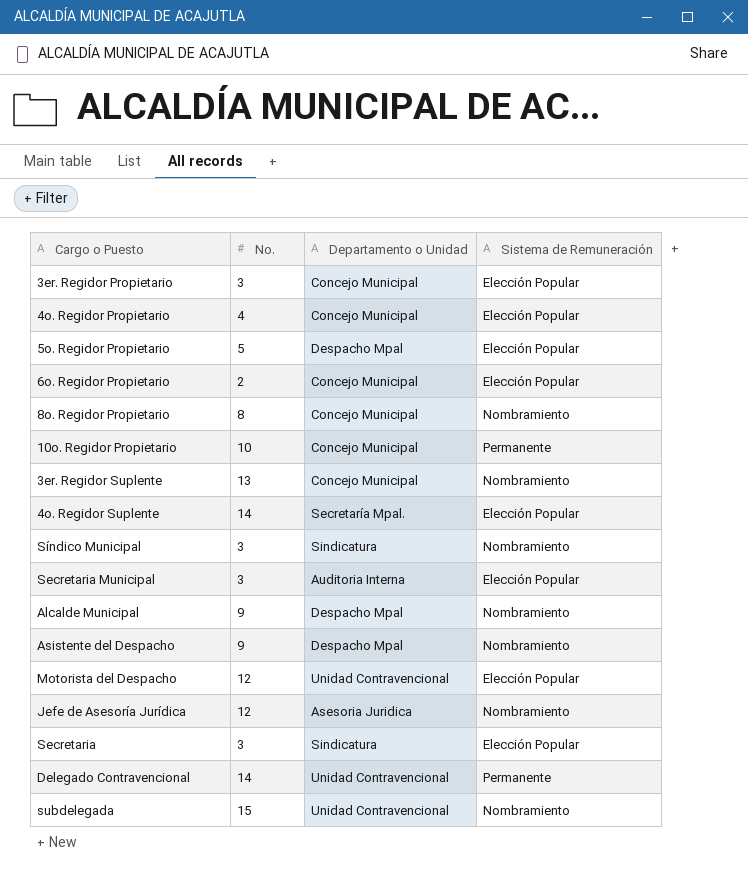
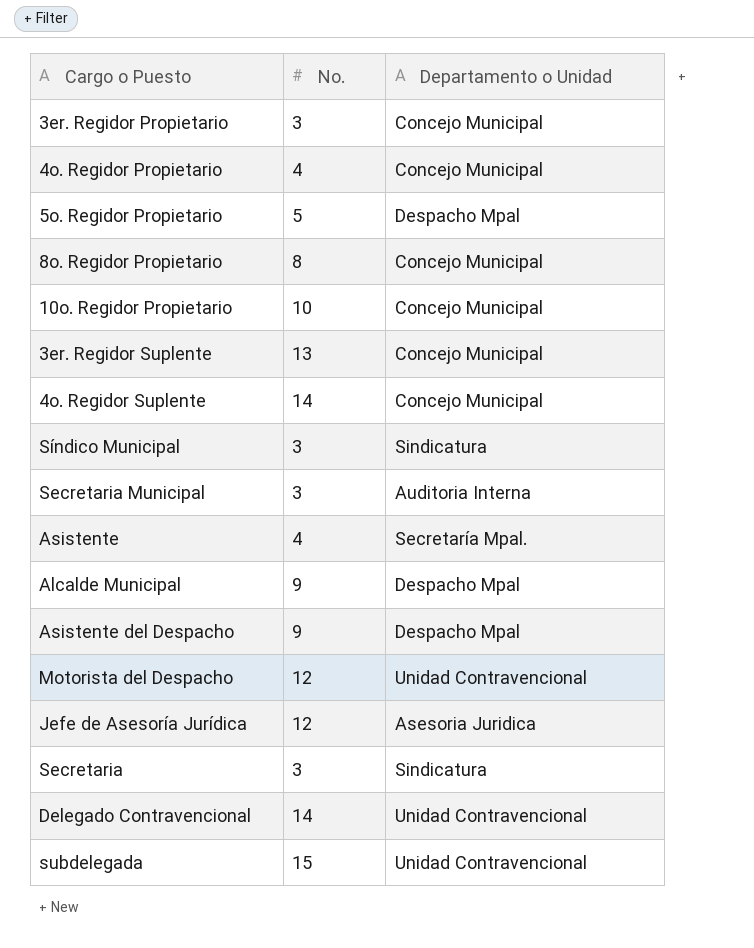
column Sistema de Remuneración | position: 4 -> none
row 6o. Regidor Propietario: 2 | Concejo Municipal | Elección Popular -> none
4o. Regidor Suplente | Departamento o Unidad: Secretaría Mpal. -> Concejo Municipal
row Asistente: none -> 4 | Secretaría Mpal.

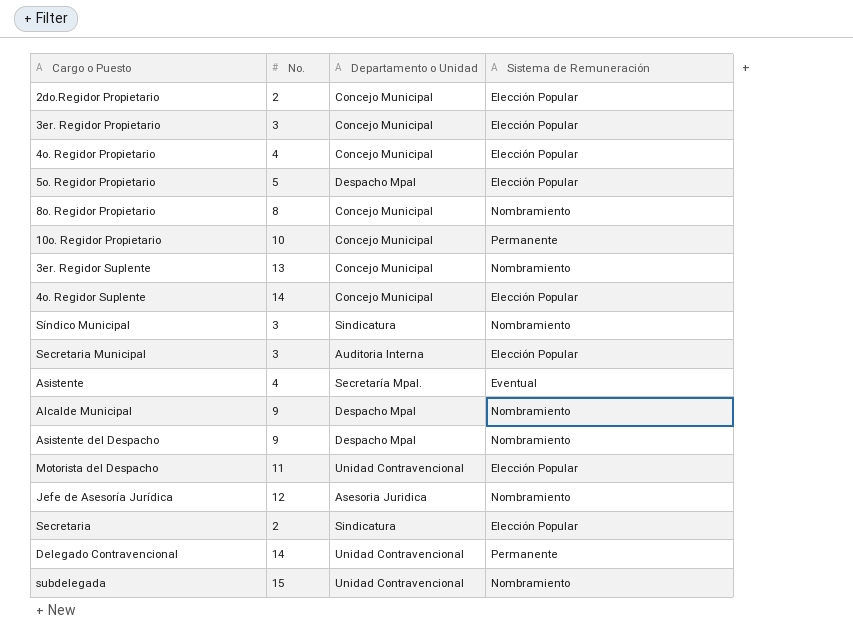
column Sistema de Remuneración | position: none -> 4
row 2do.Regidor Propietario: none -> 2 | Concejo Municipal | Elección Popular
Motorista del Despacho | No.: 12 -> 11
Secretaria | No.: 3 -> 2

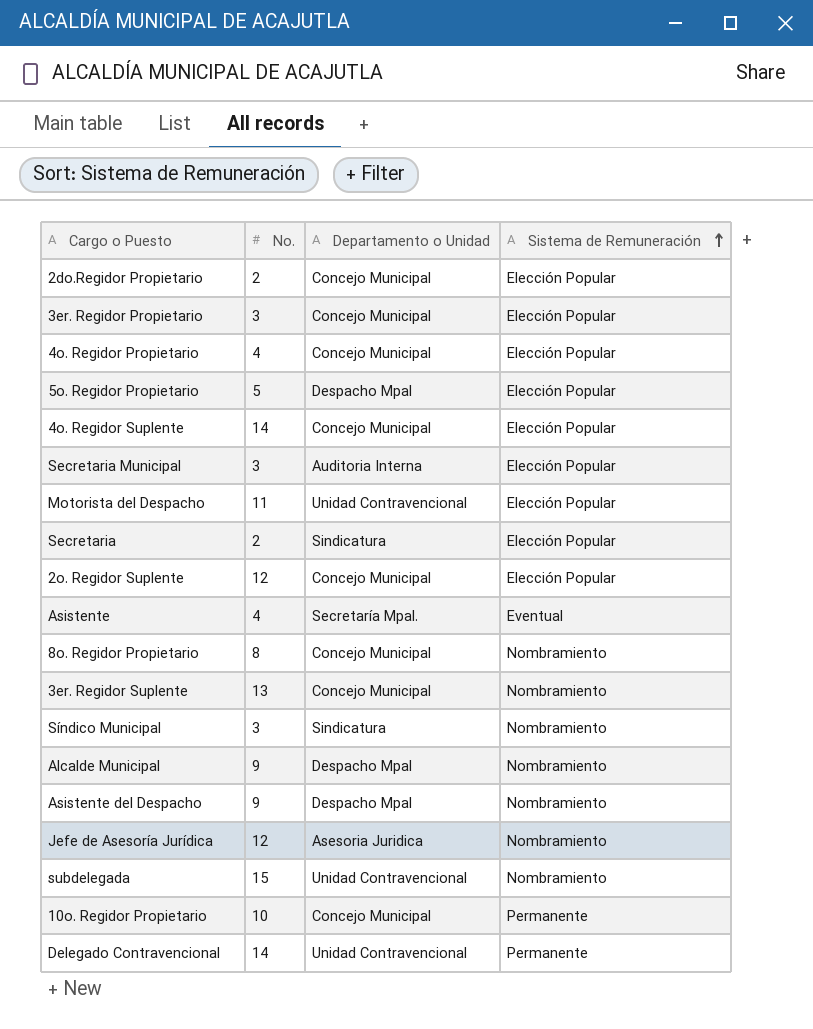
row order: none -> Sistema de Remuneración ascending
row 2o. Regidor Suplente: none -> 12 | Concejo Municipal | Elección Popular

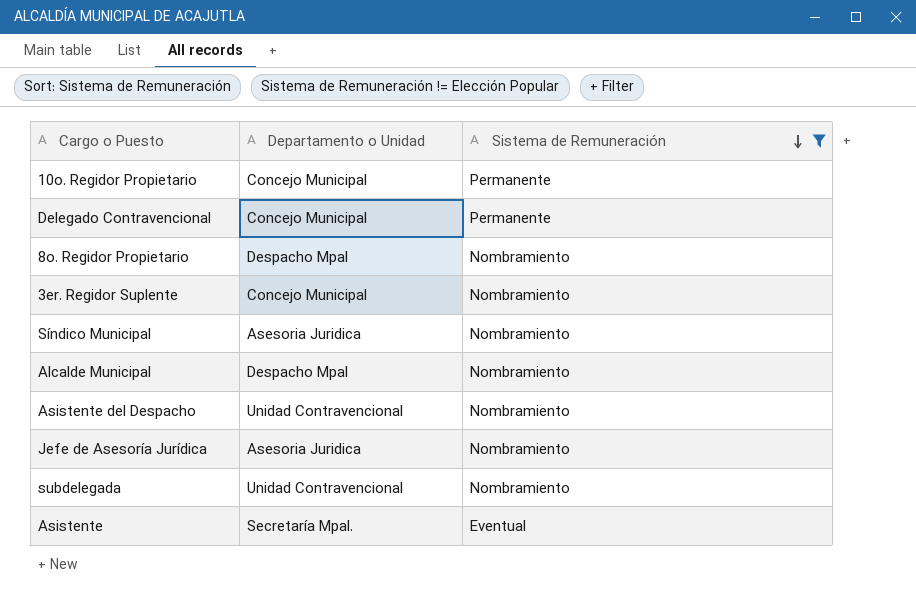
filter: none -> Sistema de Remuneración != Elección Popular
row order: Sistema de Remuneración ascending -> Sistema de Remuneración descending
column No. | position: 2 -> none
Delegado Contravencional | Departamento o Unidad: Unidad Contravencional -> Concejo Municipal
8o. Regidor Propietario | Departamento o Unidad: Concejo Municipal -> Despacho Mpal
Síndico Municipal | Departamento o Unidad: Sindicatura -> Asesoria Juridica
Asistente del Despacho | Departamento o Unidad: Despacho Mpal -> Unidad Contravencional

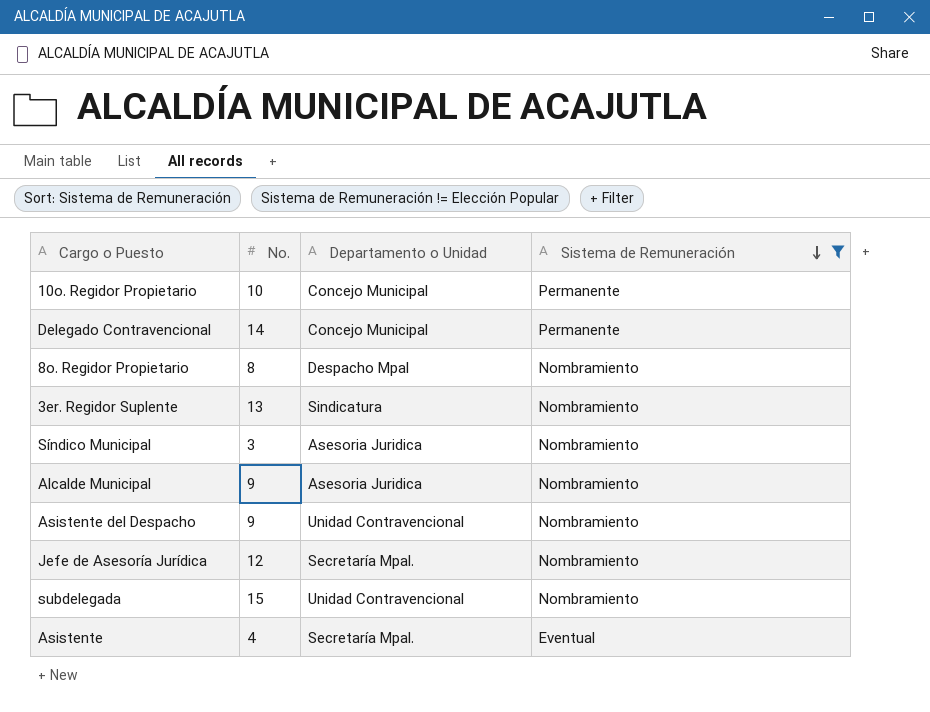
column No. | position: none -> 2
3er. Regidor Suplente | Departamento o Unidad: Concejo Municipal -> Sindicatura
Alcalde Municipal | Departamento o Unidad: Despacho Mpal -> Asesoria Juridica
Jefe de Asesoría Jurídica | Departamento o Unidad: Asesoria Juridica -> Secretaría Mpal.

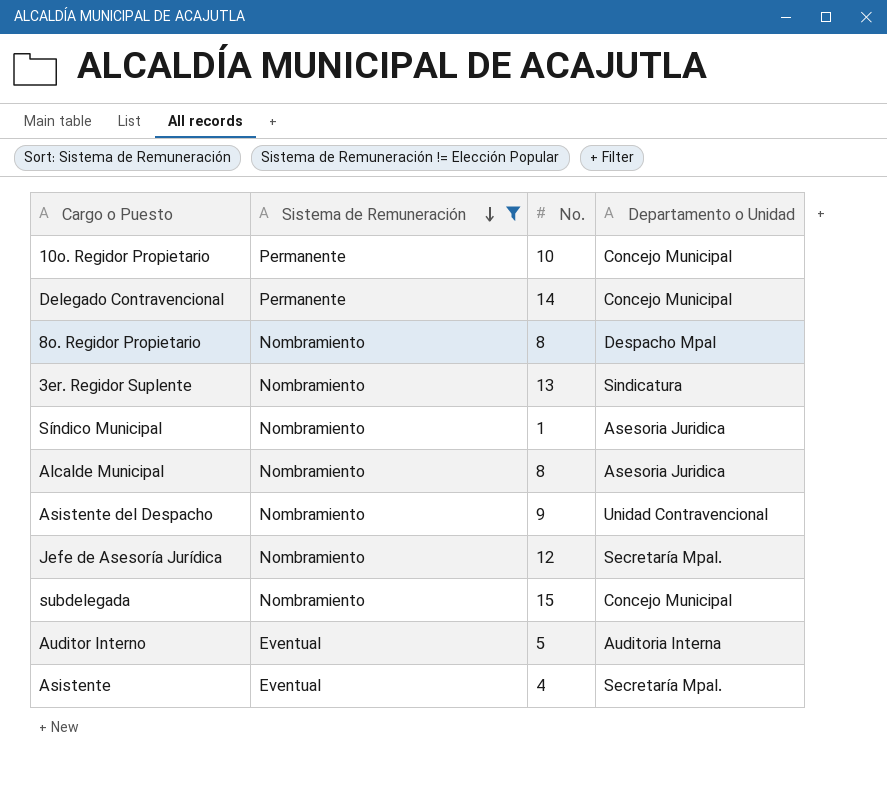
column Sistema de Remuneración | position: 4 -> 2
Síndico Municipal | No.: 3 -> 1
Alcalde Municipal | No.: 9 -> 8
subdelegada | Departamento o Unidad: Unidad Contravencional -> Concejo Municipal
row Auditor Interno: none -> Eventual | 5 | Auditoria Interna

